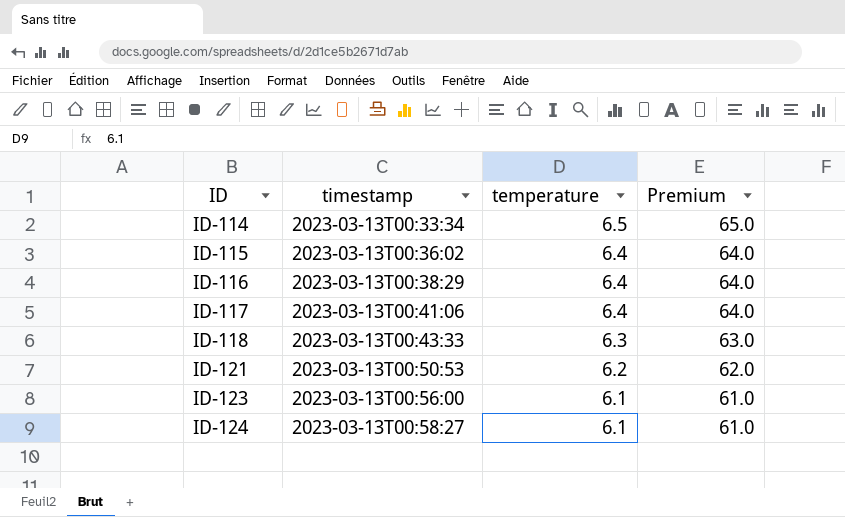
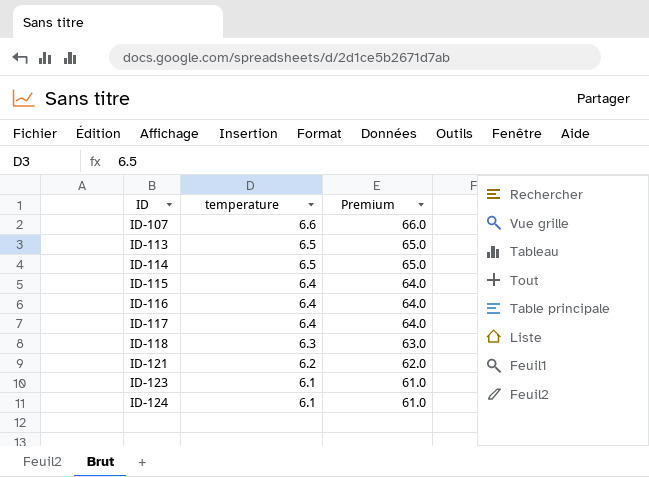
column timestamp | position: 2 -> none
row ID-107: none -> 6.6 | 66.0
row ID-113: none -> 6.5 | 65.0

